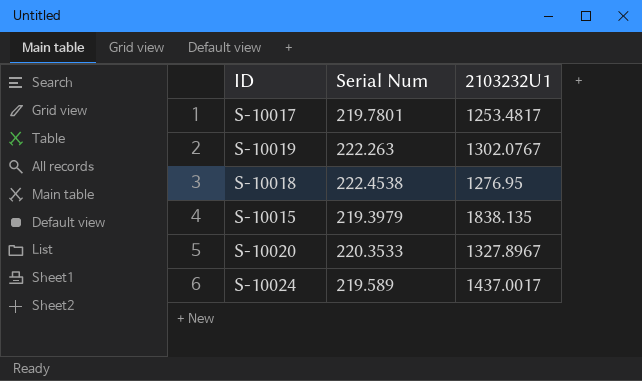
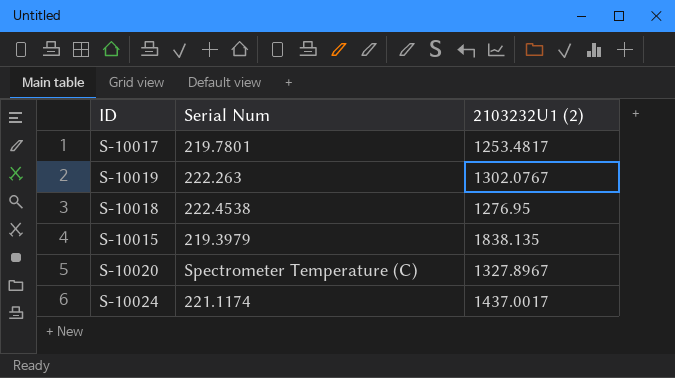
column name: 2103232U1 -> 2103232U1 (2)
S-10020 | Serial Num: 220.3533 -> Spectrometer Temperature (C)
S-10024 | Serial Num: 219.589 -> 221.1174

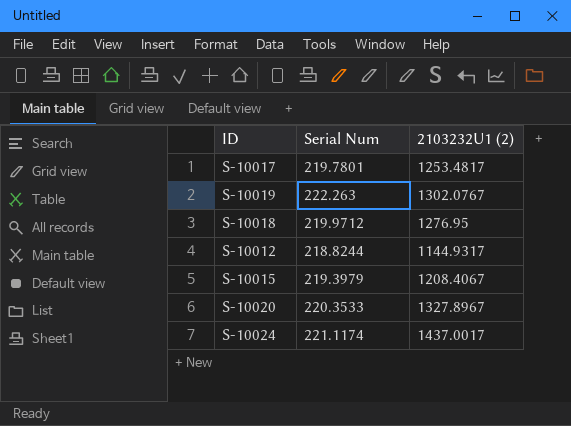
S-10018 | Serial Num: 222.4538 -> 219.9712
row S-10012: none -> 218.8244 | 1144.9317
S-10015 | 2103232U1 (2): 1838.135 -> 1208.4067
S-10020 | Serial Num: Spectrometer Temperature (C) -> 220.3533

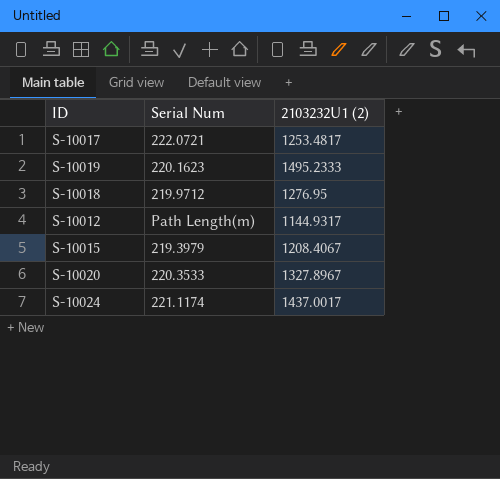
S-10017 | Serial Num: 219.7801 -> 222.0721
S-10019 | Serial Num: 222.263 -> 220.1623
S-10019 | 2103232U1 (2): 1302.0767 -> 1495.2333
S-10012 | Serial Num: 218.8244 -> Path Length(m)

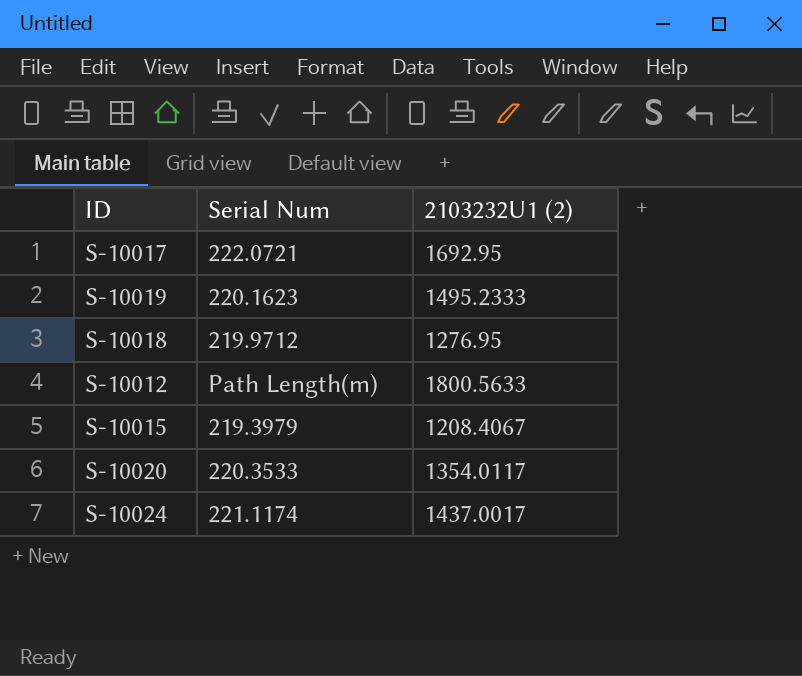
S-10017 | 2103232U1 (2): 1253.4817 -> 1692.95
S-10012 | 2103232U1 (2): 1144.9317 -> 1800.5633
S-10020 | 2103232U1 (2): 1327.8967 -> 1354.0117

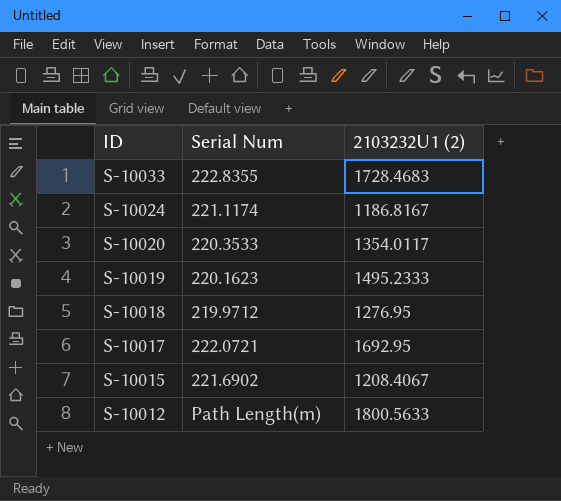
row order: none -> ID descending
row S-10033: none -> 222.8355 | 1728.4683
S-10024 | 2103232U1 (2): 1437.0017 -> 1186.8167
S-10015 | Serial Num: 219.3979 -> 221.6902

